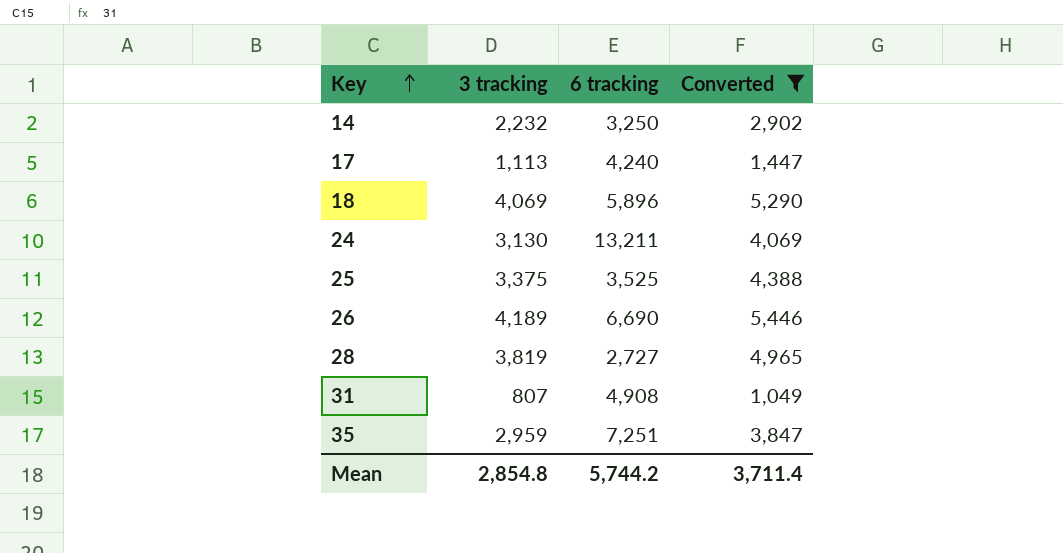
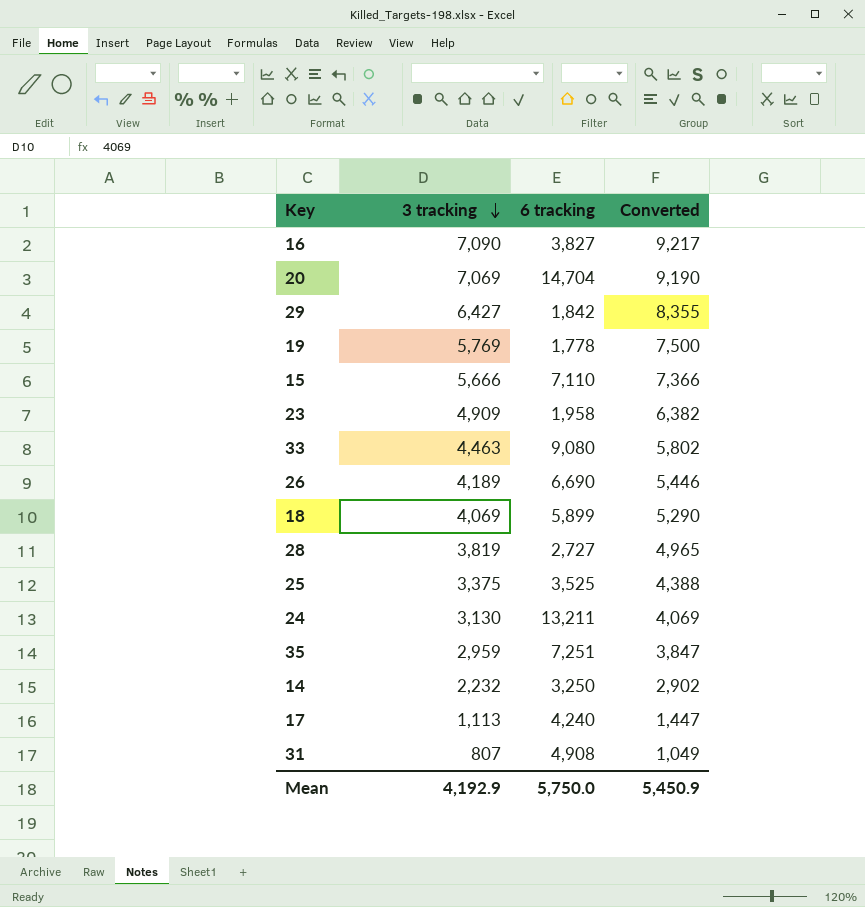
filter: Converted <= 5,446 -> none
row order: Key ascending -> 3 tracking descending
18 | 6 tracking: 5,896 -> 5,899
Mean | 3 tracking: 2,854.8 -> 4,192.9
Mean | 6 tracking: 5,744.2 -> 5,750.0
Mean | Converted: 3,711.4 -> 5,450.9

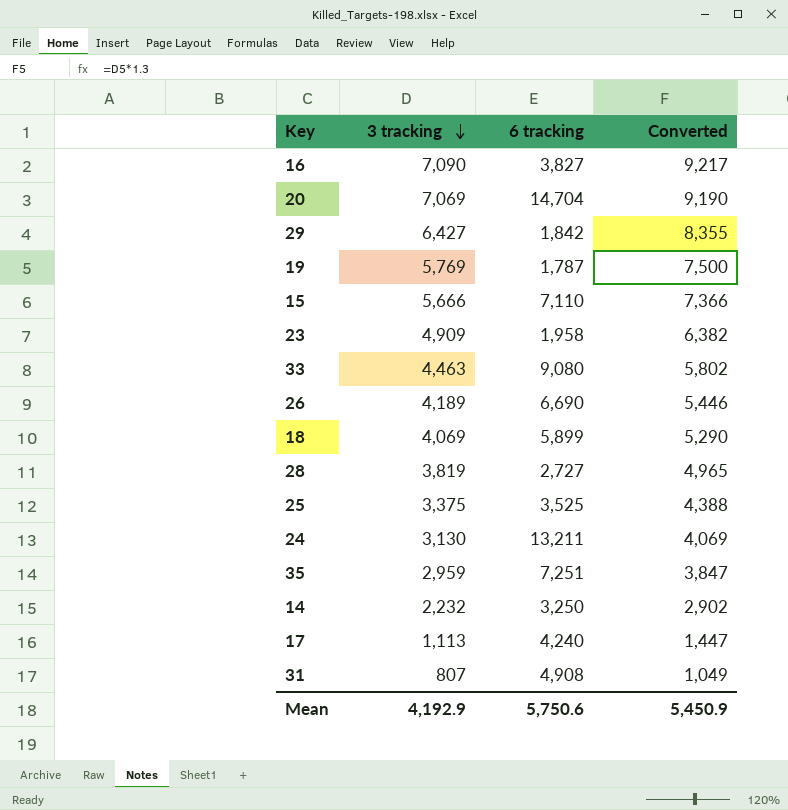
19 | 6 tracking: 1,778 -> 1,787
Mean | 6 tracking: 5,750.0 -> 5,750.6

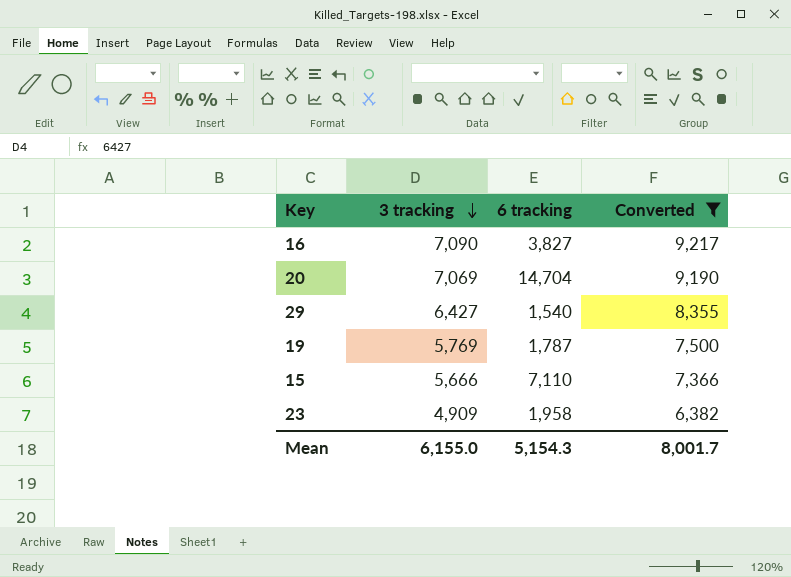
filter: none -> Converted >= 6,382
29 | 6 tracking: 1,842 -> 1,540
Mean | 3 tracking: 4,192.9 -> 6,155.0
Mean | 6 tracking: 5,750.6 -> 5,154.3
Mean | Converted: 5,450.9 -> 8,001.7

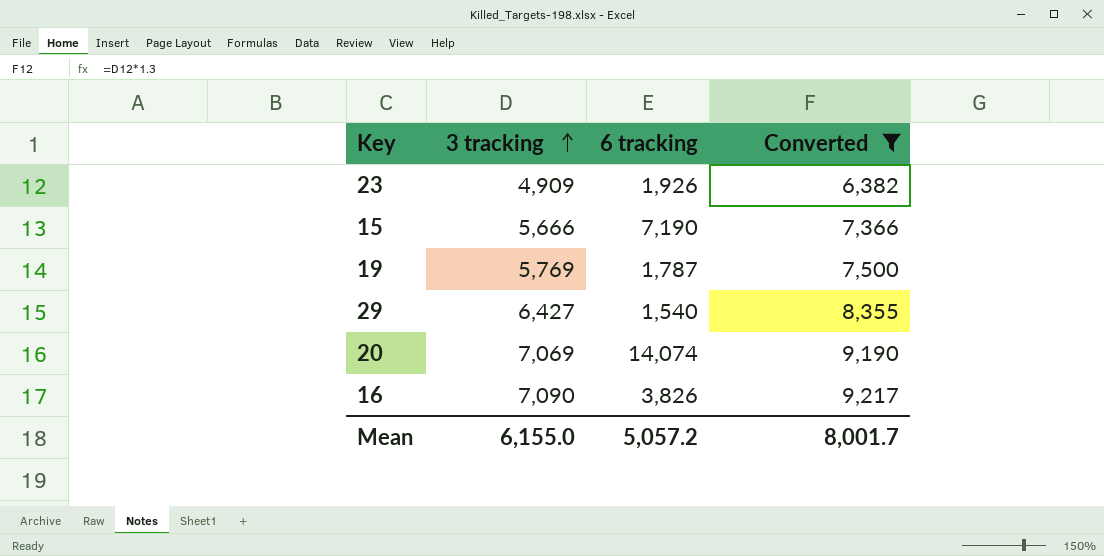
row order: 3 tracking descending -> 3 tracking ascending
23 | 6 tracking: 1,958 -> 1,926
15 | 6 tracking: 7,110 -> 7,190
20 | 6 tracking: 14,704 -> 14,074
16 | 6 tracking: 3,827 -> 3,826
Mean | 6 tracking: 5,154.3 -> 5,057.2

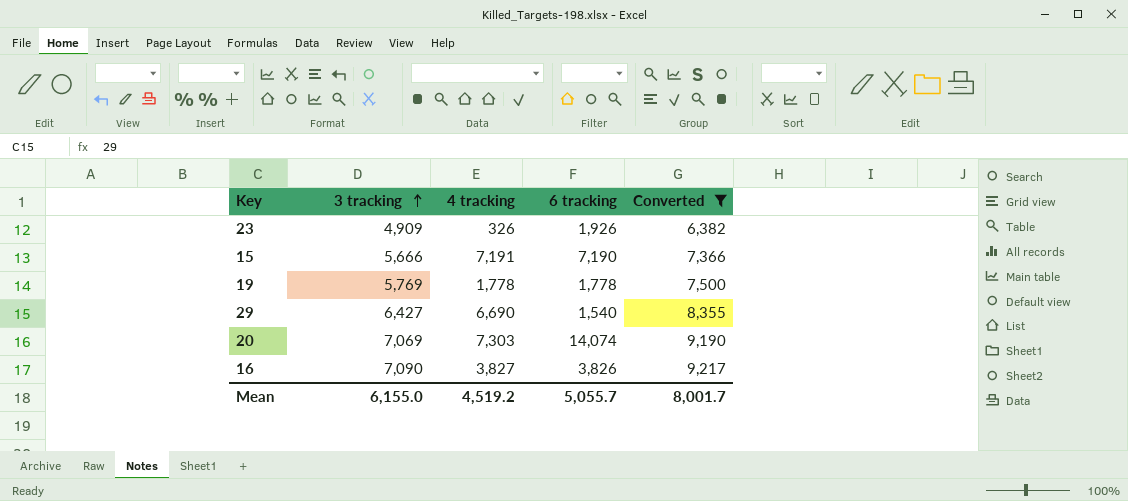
column 4 tracking | position: none -> 3
19 | 6 tracking: 1,787 -> 1,778
Mean | 6 tracking: 5,057.2 -> 5,055.7

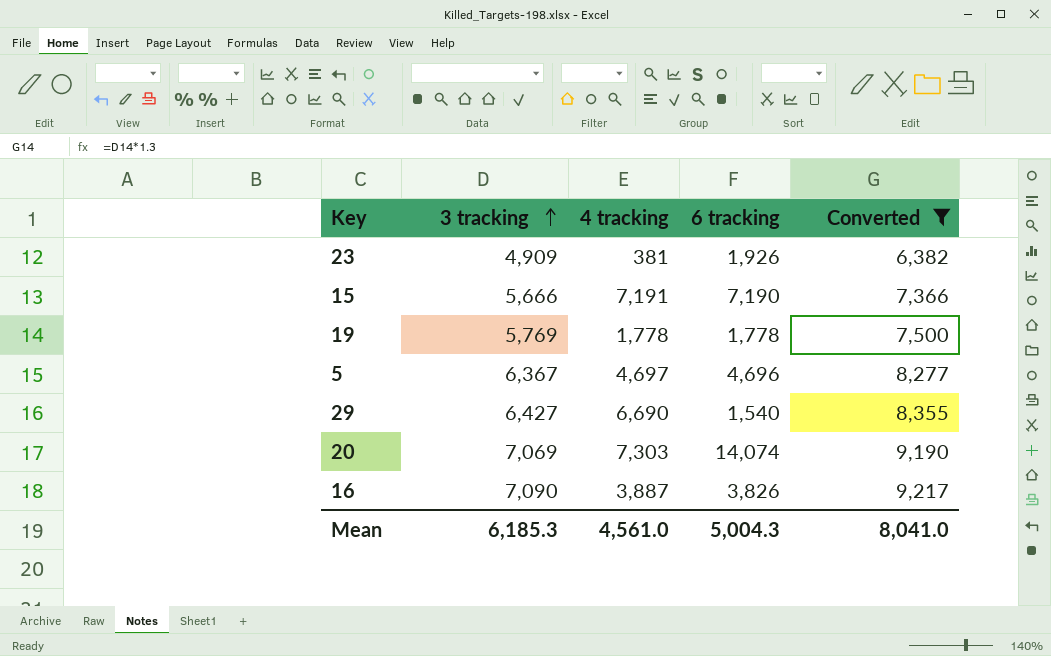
23 | 4 tracking: 326 -> 381
row 5: none -> 6,367 | 4,697 | 4,696 | 8,277
16 | 4 tracking: 3,827 -> 3,887
Mean | 3 tracking: 6,155.0 -> 6,185.3
Mean | 4 tracking: 4,519.2 -> 4,561.0
Mean | 6 tracking: 5,055.7 -> 5,004.3
Mean | Converted: 8,001.7 -> 8,041.0

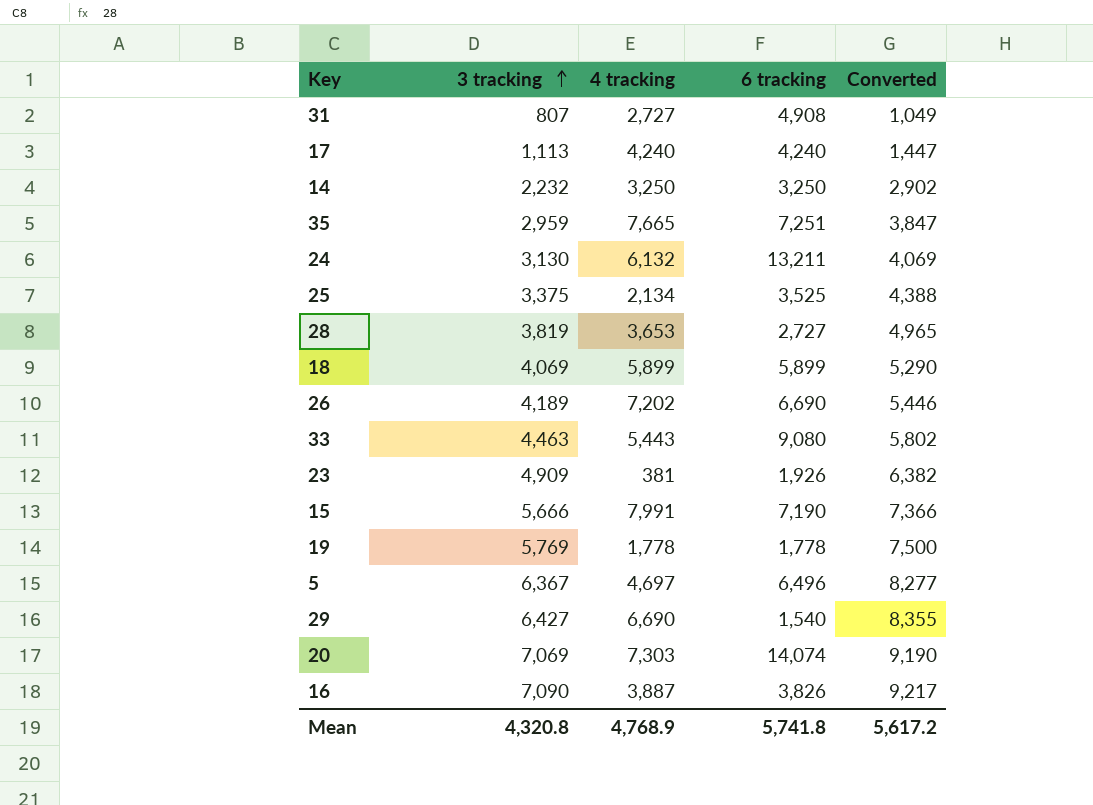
filter: Converted >= 6,382 -> none
15 | 4 tracking: 7,191 -> 7,991
5 | 6 tracking: 4,696 -> 6,496
Mean | 3 tracking: 6,185.3 -> 4,320.8
Mean | 4 tracking: 4,561.0 -> 4,768.9
Mean | 6 tracking: 5,004.3 -> 5,741.8
Mean | Converted: 8,041.0 -> 5,617.2

